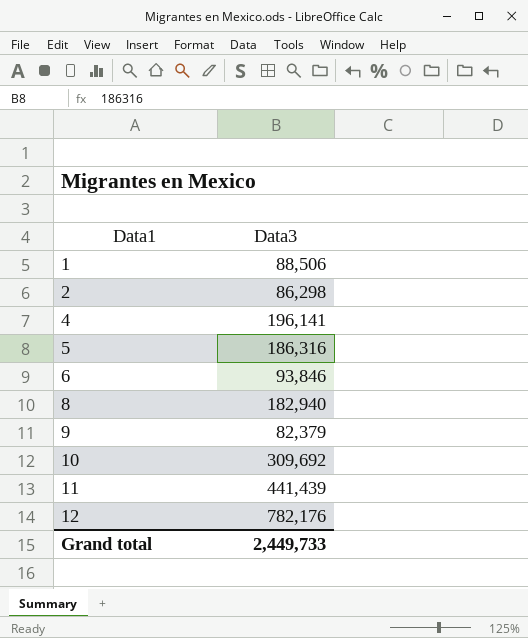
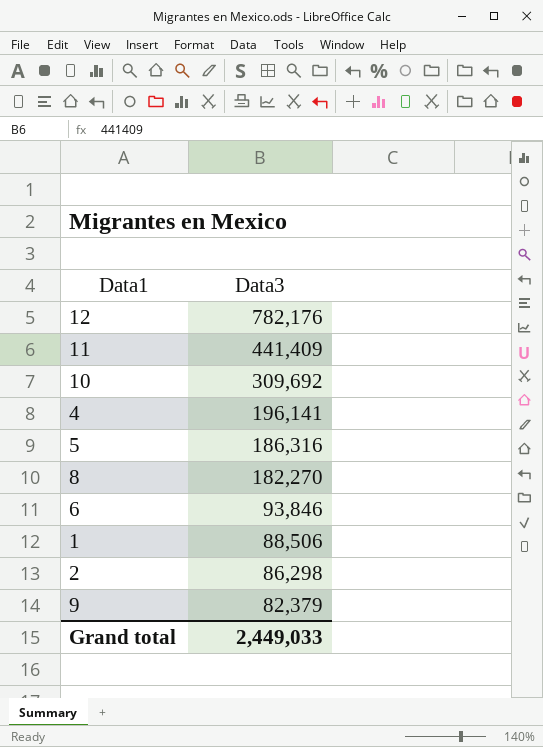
row order: Data1 ascending -> Data3 descending
11 | Data3: 441,439 -> 441,409
8 | Data3: 182,940 -> 182,270
Grand total | Data3: 2,449,733 -> 2,449,033

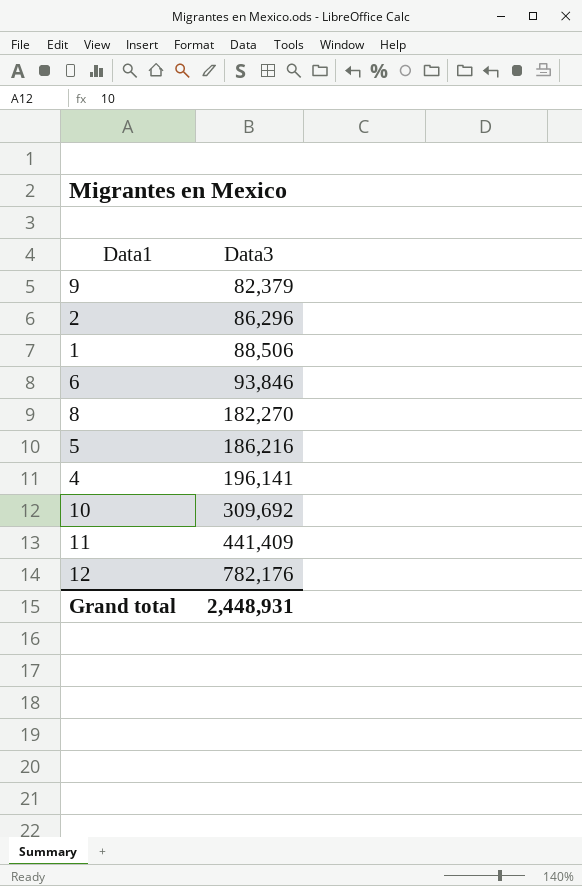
row order: Data3 descending -> Data3 ascending
2 | Data3: 86,298 -> 86,296
5 | Data3: 186,316 -> 186,216
Grand total | Data3: 2,449,033 -> 2,448,931

